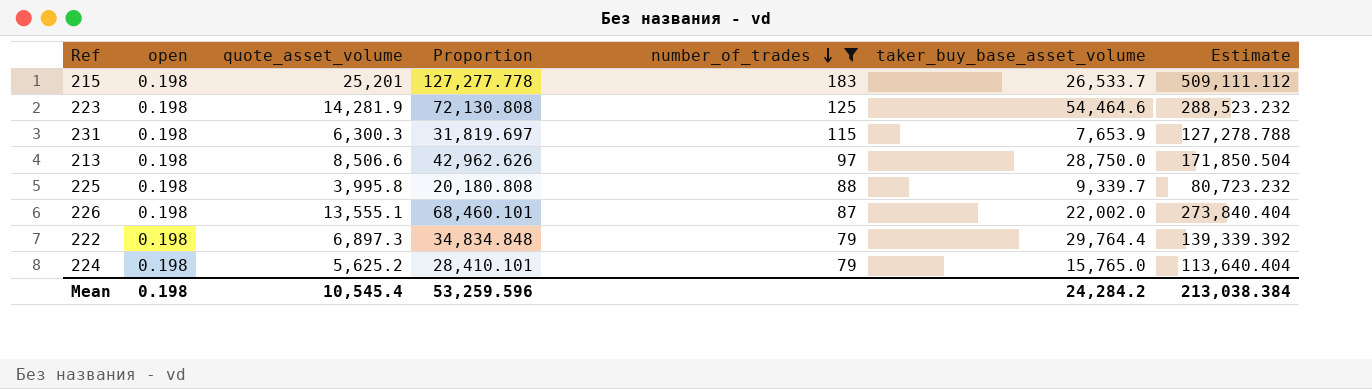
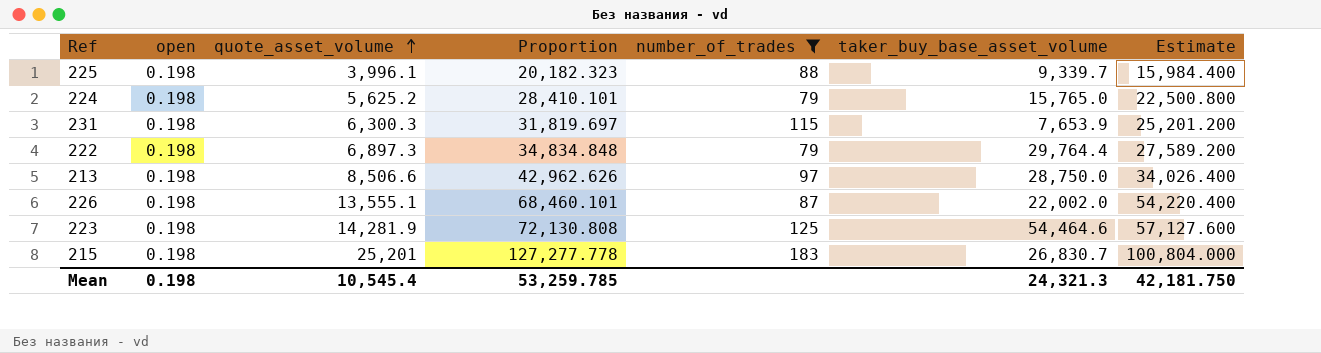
row order: number_of_trades descending -> quote_asset_volume ascending
column Estimate | formula: [Proportion] * 4 -> [quote_asset_volume] * 4
225 | quote_asset_volume: 3,995.8 -> 3,996.1
225 | Proportion: 20,180.808 -> 20,182.323
215 | taker_buy_base_asset_volume: 26,533.7 -> 26,830.7
Mean | Proportion: 53,259.596 -> 53,259.785
Mean | taker_buy_base_asset_volume: 24,284.2 -> 24,321.3
Mean | Estimate: 213,038.384 -> 42,181.750

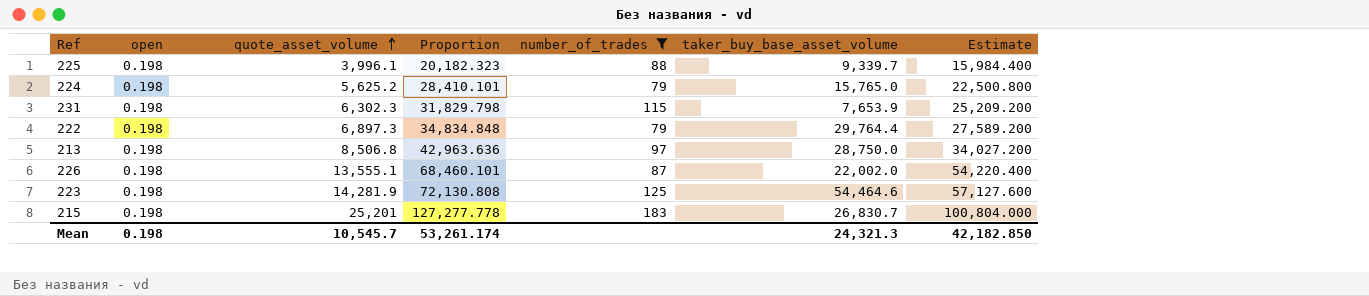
231 | quote_asset_volume: 6,300.3 -> 6,302.3
231 | Proportion: 31,819.697 -> 31,829.798
231 | Estimate: 25,201.200 -> 25,209.200
213 | quote_asset_volume: 8,506.6 -> 8,506.8
213 | Proportion: 42,962.626 -> 42,963.636
213 | Estimate: 34,026.400 -> 34,027.200
Mean | quote_asset_volume: 10,545.4 -> 10,545.7
Mean | Proportion: 53,259.785 -> 53,261.174
Mean | Estimate: 42,181.750 -> 42,182.850

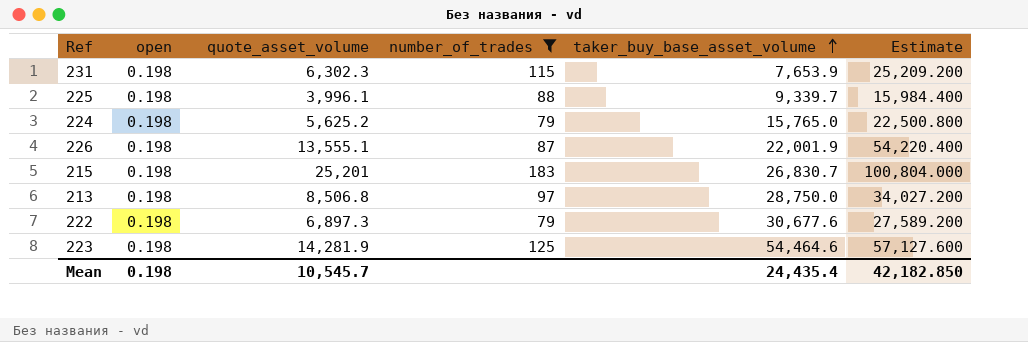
row order: quote_asset_volume ascending -> taker_buy_base_asset_volume ascending
column Proportion | formula: [quote_asset_volume] / [open] -> none
226 | taker_buy_base_asset_volume: 22,002.0 -> 22,001.9
222 | taker_buy_base_asset_volume: 29,764.4 -> 30,677.6
Mean | taker_buy_base_asset_volume: 24,321.3 -> 24,435.4

